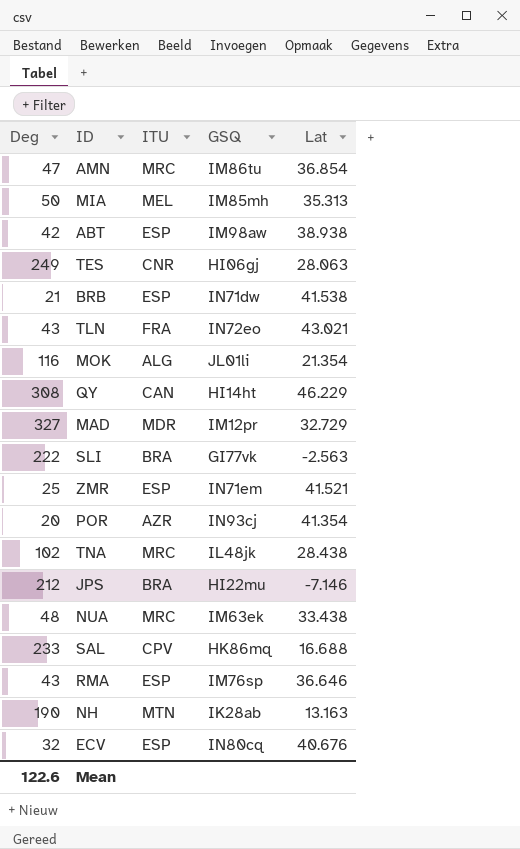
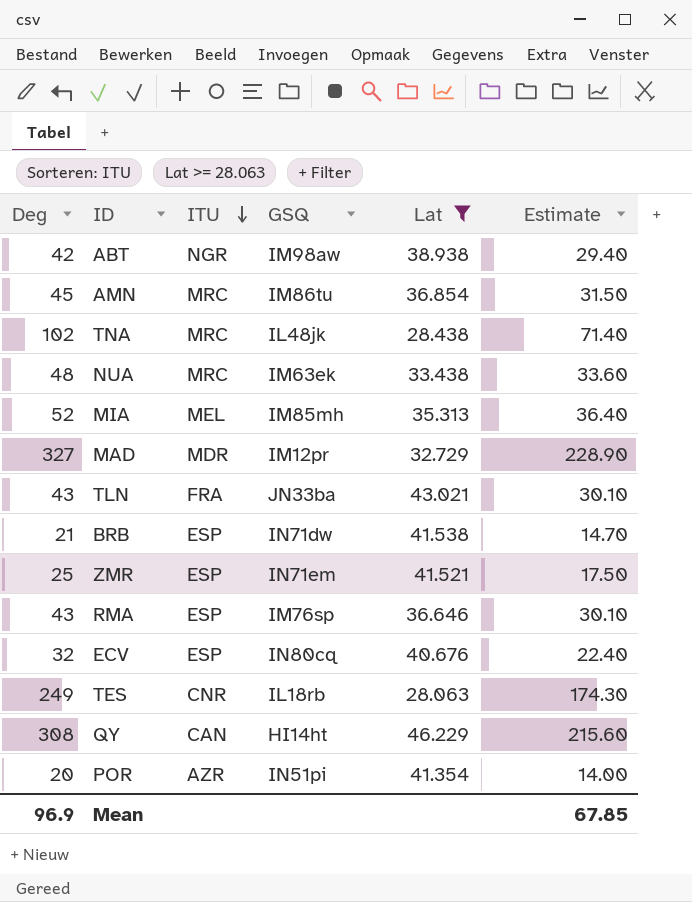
filter: none -> Lat >= 28.063
row order: none -> ITU descending
column Estimate | formula: none -> [Deg] * 0.7
ABT | ITU: ESP -> NGR
AMN | Deg: 47 -> 45
MIA | Deg: 50 -> 52
TLN | GSQ: IN72eo -> JN33ba
TES | GSQ: HI06gj -> IL18rb
POR | GSQ: IN93cj -> IN51pi
Mean | Deg: 122.6 -> 96.9

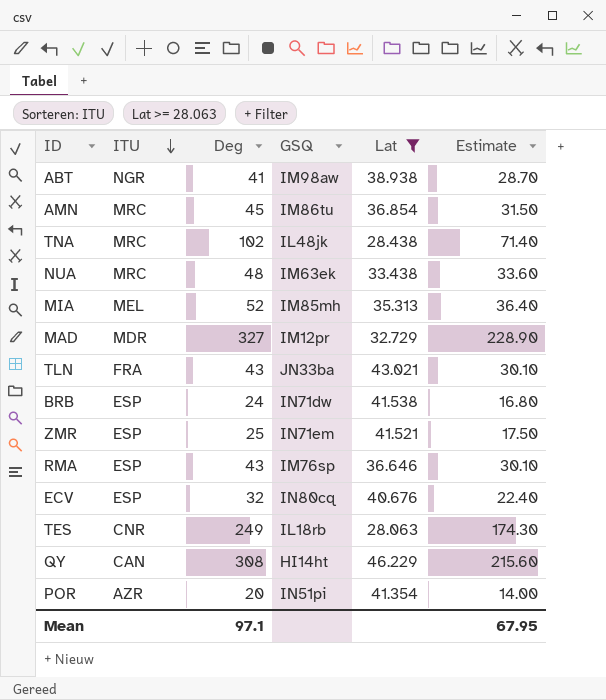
column Deg | position: 1 -> 3
ABT | Deg: 42 -> 41
ABT | Estimate: 29.40 -> 28.70
BRB | Deg: 21 -> 24
BRB | Estimate: 14.70 -> 16.80
Mean | Deg: 96.9 -> 97.1
Mean | Estimate: 67.85 -> 67.95

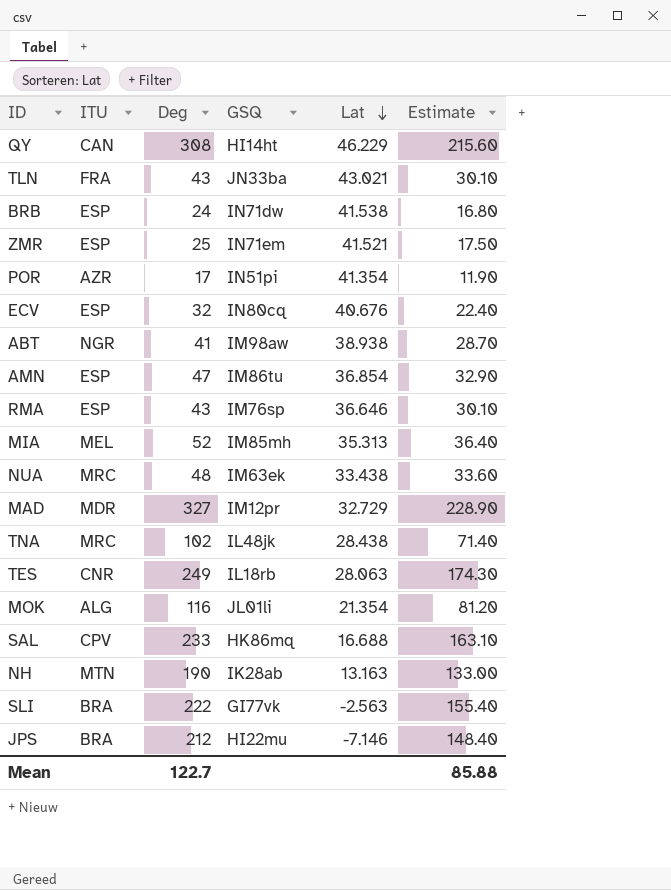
filter: Lat >= 28.063 -> none
row order: ITU descending -> Lat descending
POR | Deg: 20 -> 17
POR | Estimate: 14.00 -> 11.90
AMN | ITU: MRC -> ESP
AMN | Deg: 45 -> 47
AMN | Estimate: 31.50 -> 32.90
Mean | Deg: 97.1 -> 122.7
Mean | Estimate: 67.95 -> 85.88

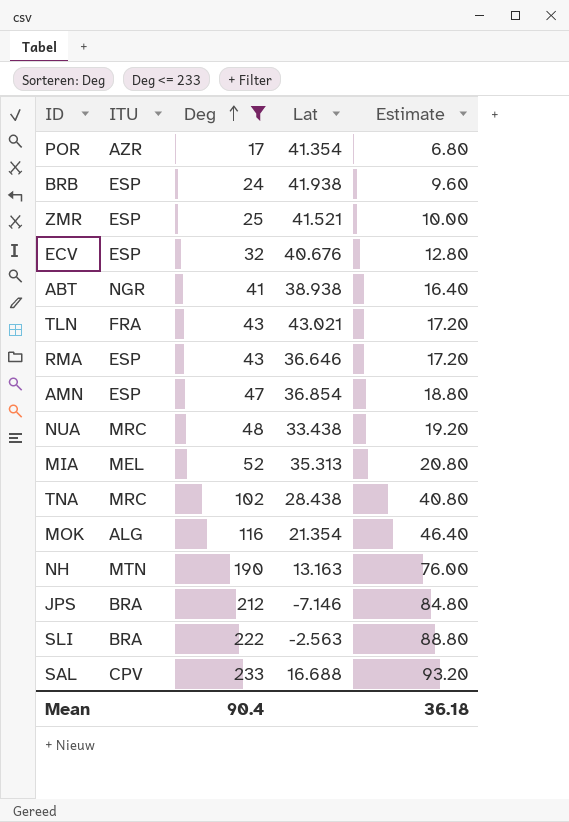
filter: none -> Deg <= 233
row order: Lat descending -> Deg ascending
column GSQ | position: 4 -> none
column Estimate | formula: [Deg] * 0.7 -> [Deg] * 0.4
BRB | Lat: 41.538 -> 41.938
Mean | Deg: 122.7 -> 90.4
Mean | Estimate: 85.88 -> 36.18

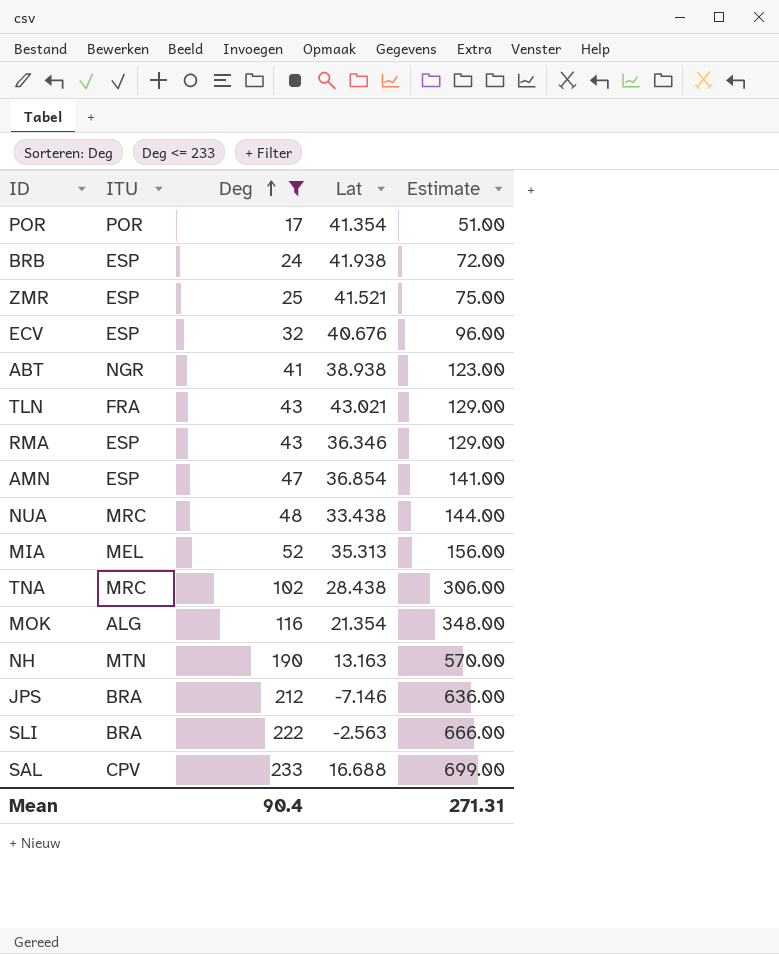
column Estimate | formula: [Deg] * 0.4 -> [Deg] * 3
POR | ITU: AZR -> POR
RMA | Lat: 36.646 -> 36.346
Mean | Estimate: 36.18 -> 271.31

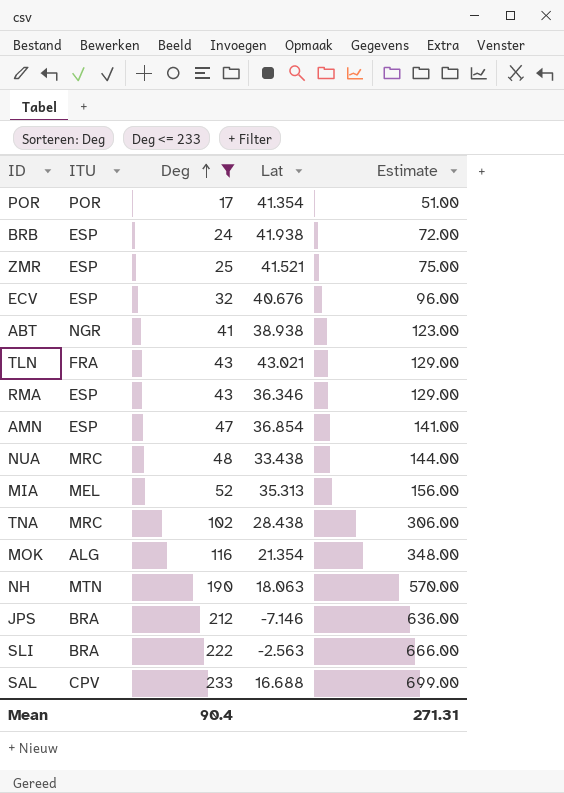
NH | Lat: 13.163 -> 18.063

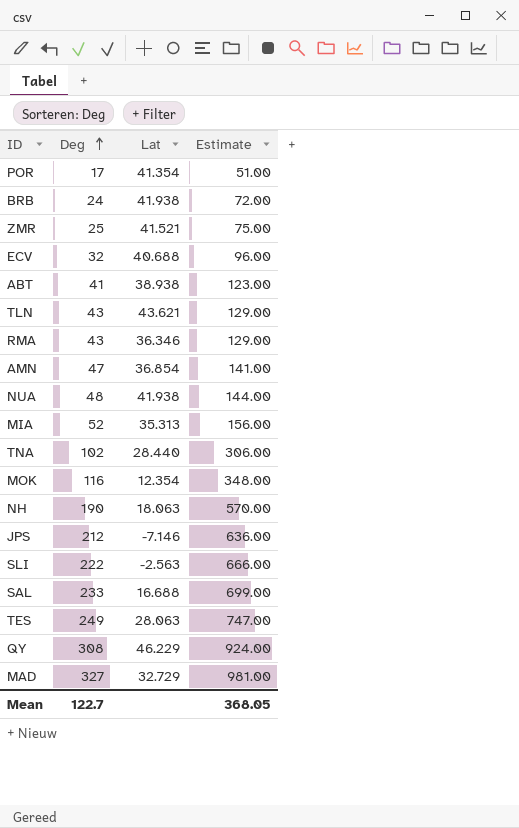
filter: Deg <= 233 -> none
column ITU | position: 2 -> none
ECV | Lat: 40.676 -> 40.688
TLN | Lat: 43.021 -> 43.621
NUA | Lat: 33.438 -> 41.938
TNA | Lat: 28.438 -> 28.440
MOK | Lat: 21.354 -> 12.354
Mean | Deg: 90.4 -> 122.7
Mean | Estimate: 271.31 -> 368.05

